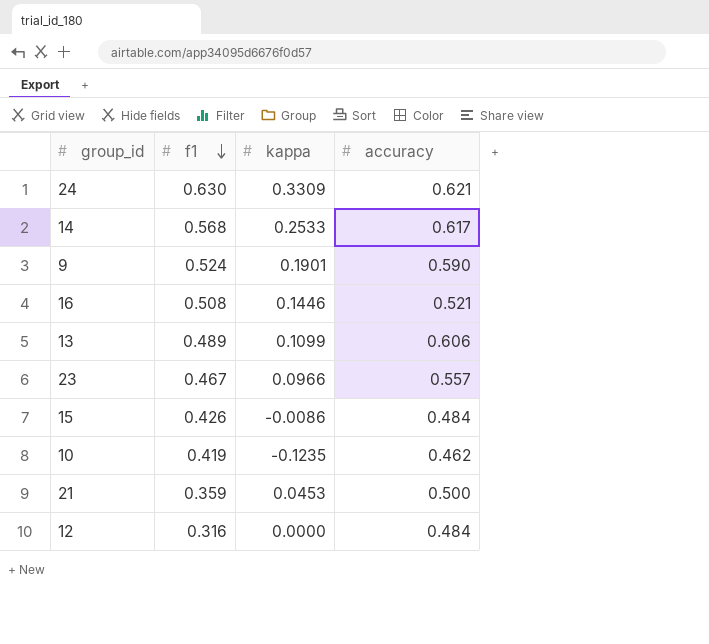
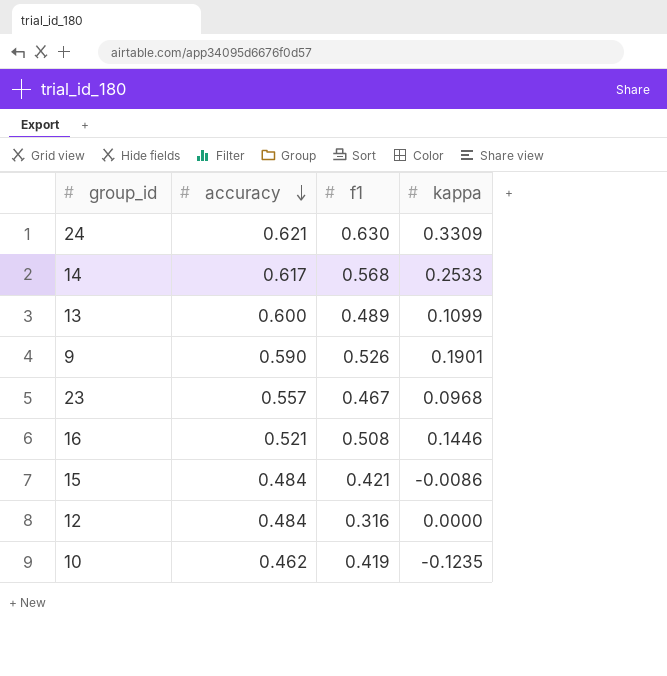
row order: f1 descending -> accuracy descending
column accuracy | position: 4 -> 2
row 21: 0.359 | 0.0453 | 0.500 -> none
13 | accuracy: 0.606 -> 0.600
9 | f1: 0.524 -> 0.526
23 | kappa: 0.0966 -> 0.0968
15 | f1: 0.426 -> 0.421

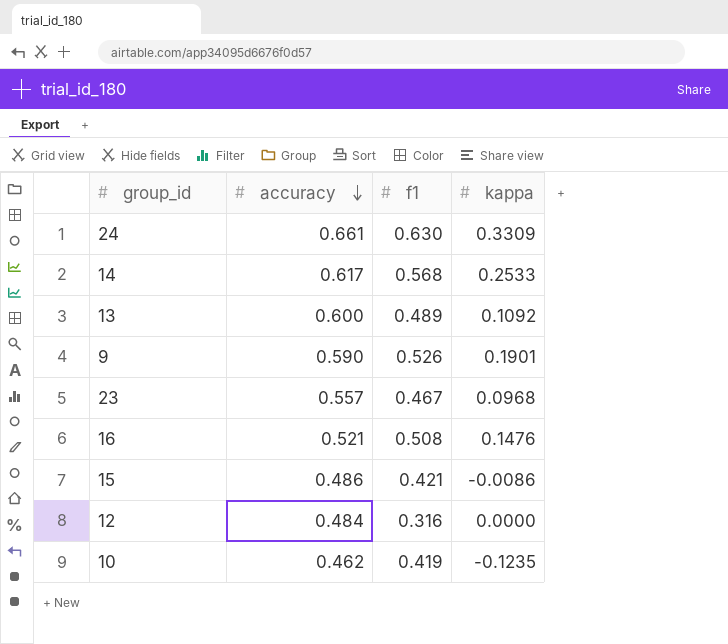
24 | accuracy: 0.621 -> 0.661
13 | kappa: 0.1099 -> 0.1092
16 | kappa: 0.1446 -> 0.1476
15 | accuracy: 0.484 -> 0.486

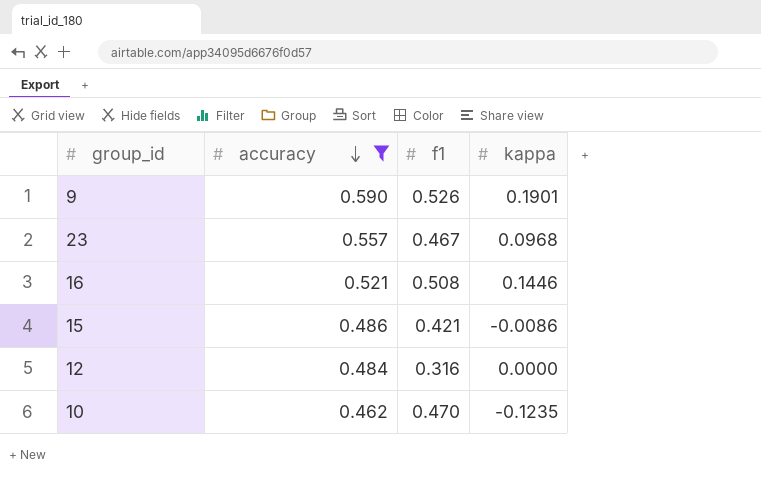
filter: none -> accuracy <= 0.590
16 | kappa: 0.1476 -> 0.1446
10 | f1: 0.419 -> 0.470

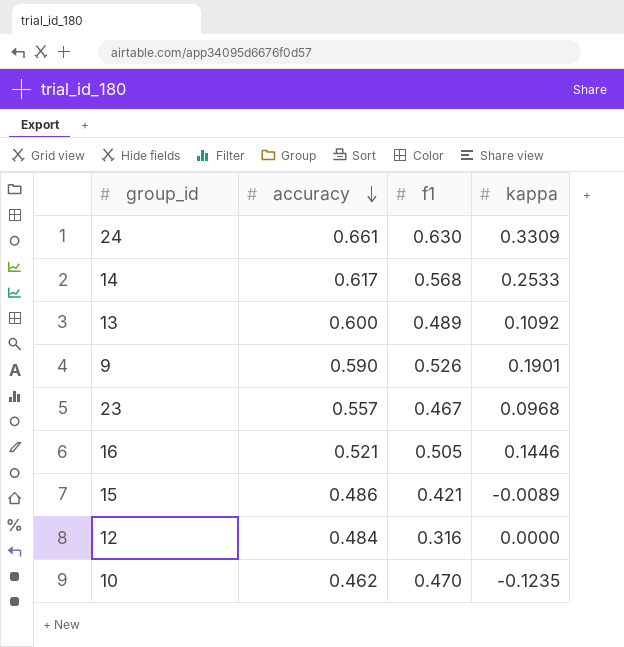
filter: accuracy <= 0.590 -> none
16 | f1: 0.508 -> 0.505
15 | kappa: -0.0086 -> -0.0089

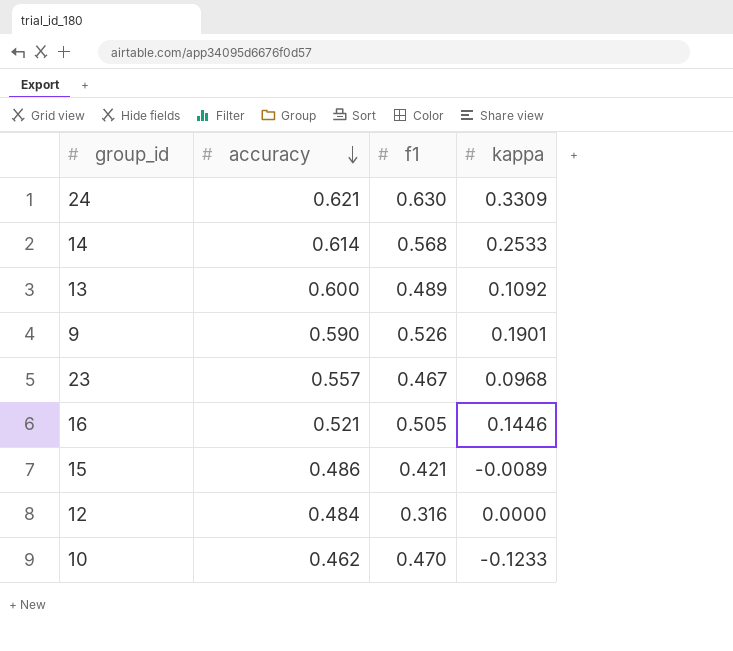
24 | accuracy: 0.661 -> 0.621
14 | accuracy: 0.617 -> 0.614
10 | kappa: -0.1235 -> -0.1233

